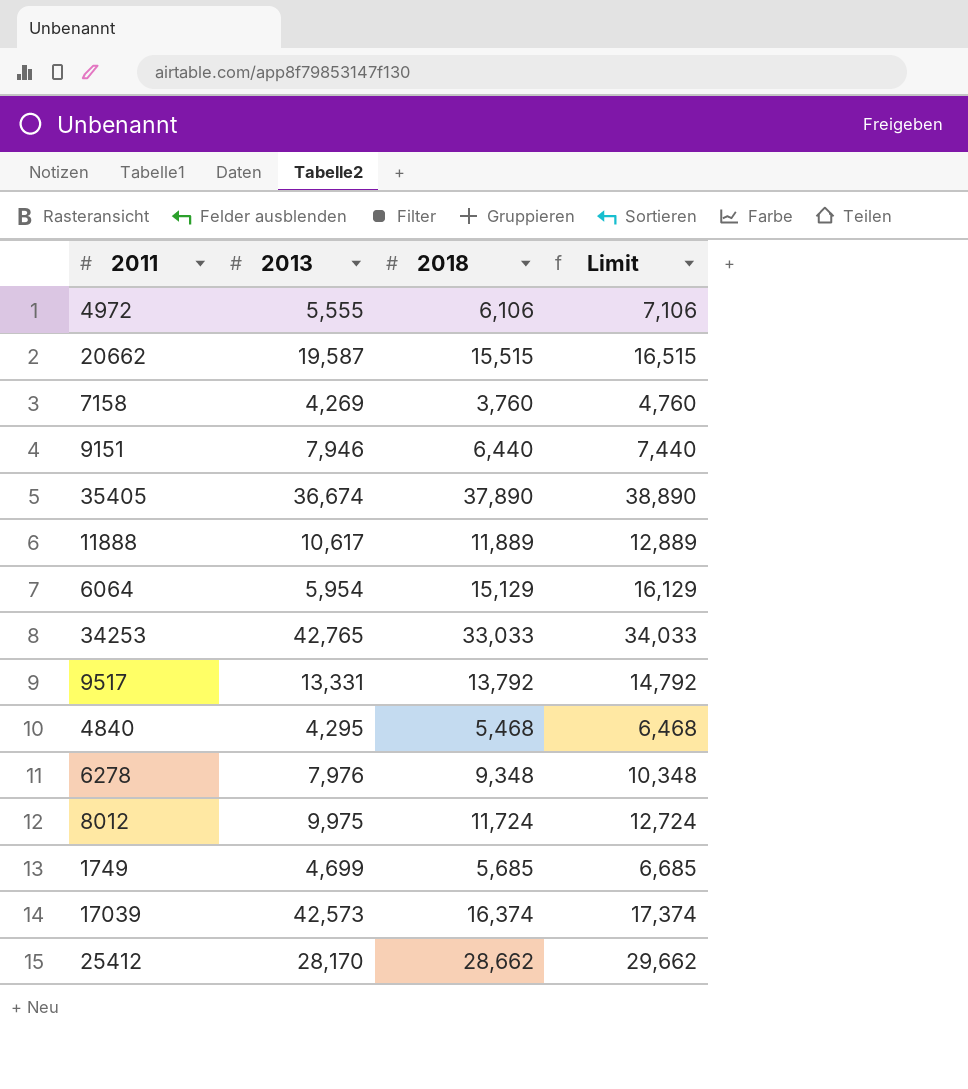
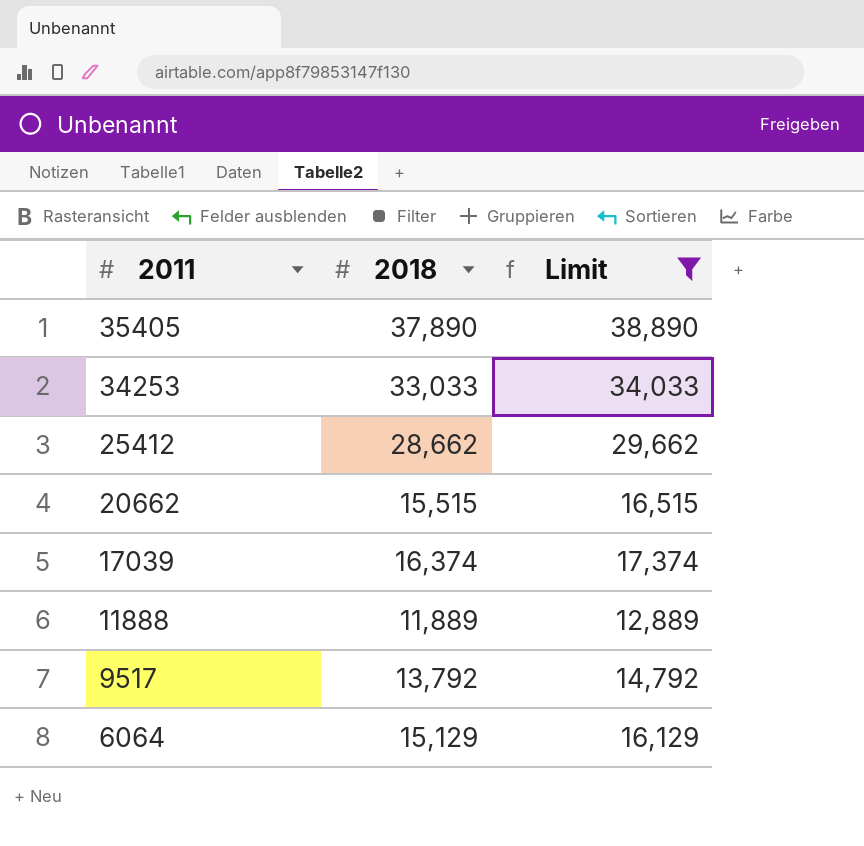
filter: none -> Limit >= 12,889
row order: none -> 2011 descending
column 2013 | position: 2 -> none

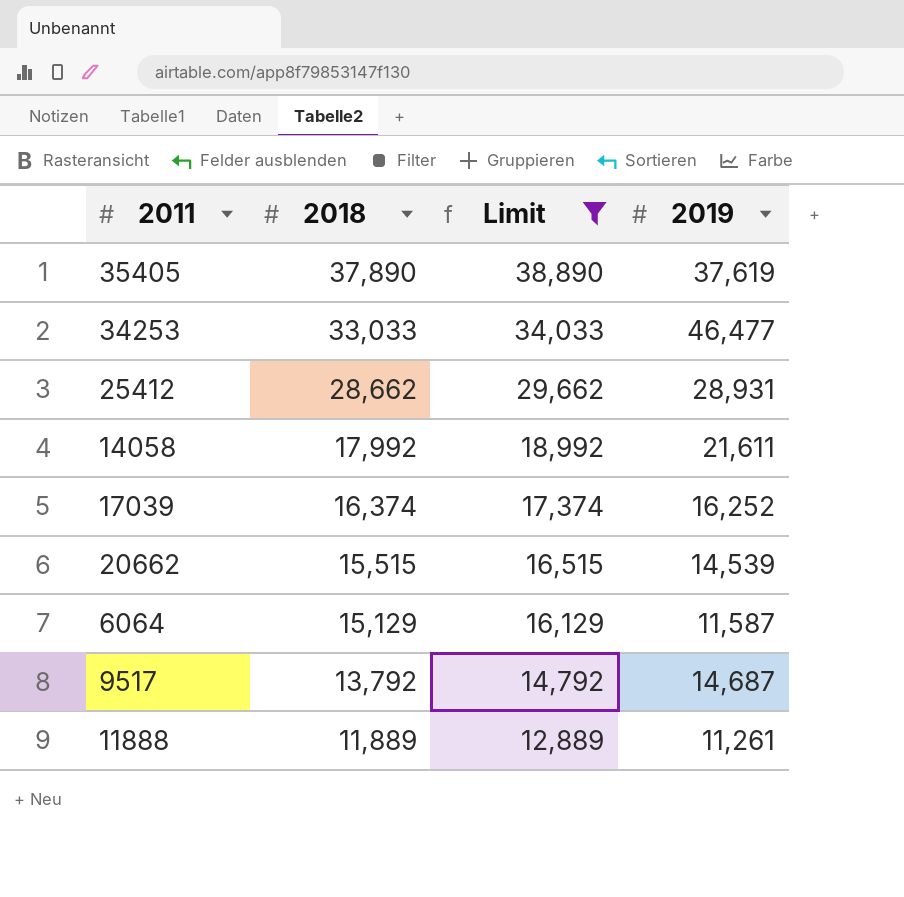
row order: 2011 descending -> 2018 descending
column 2019 | position: none -> 4
row 14058: none -> 17,992 | 18,992 | 21,611

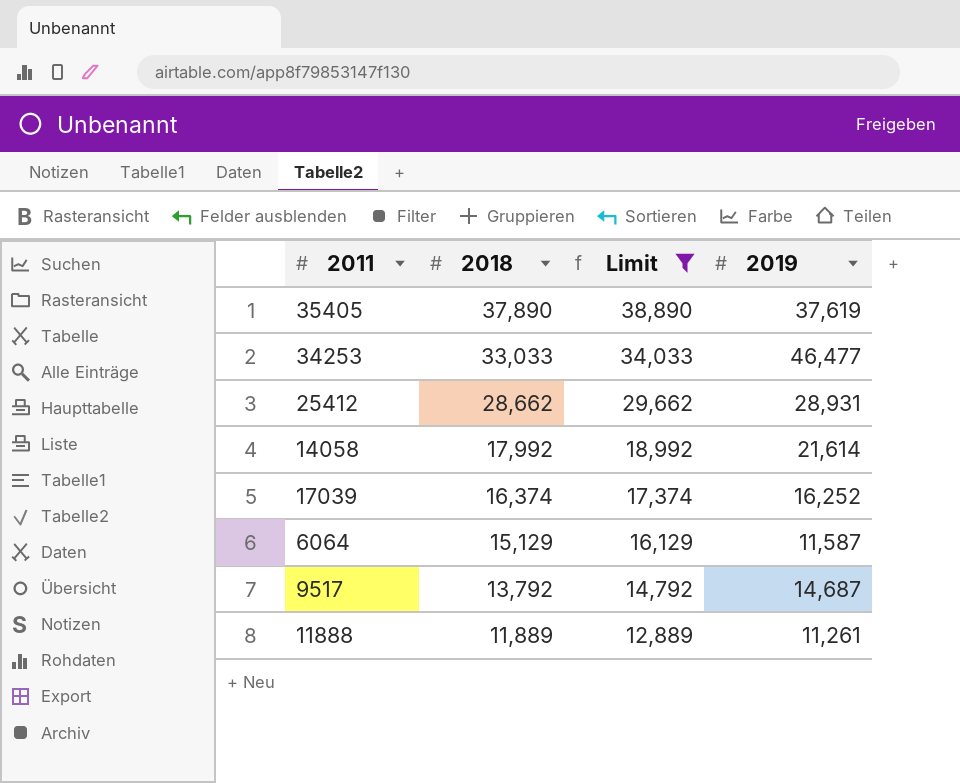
row 20662: 15,515 | 16,515 | 14,539 -> none
14058 | 2019: 21,611 -> 21,614

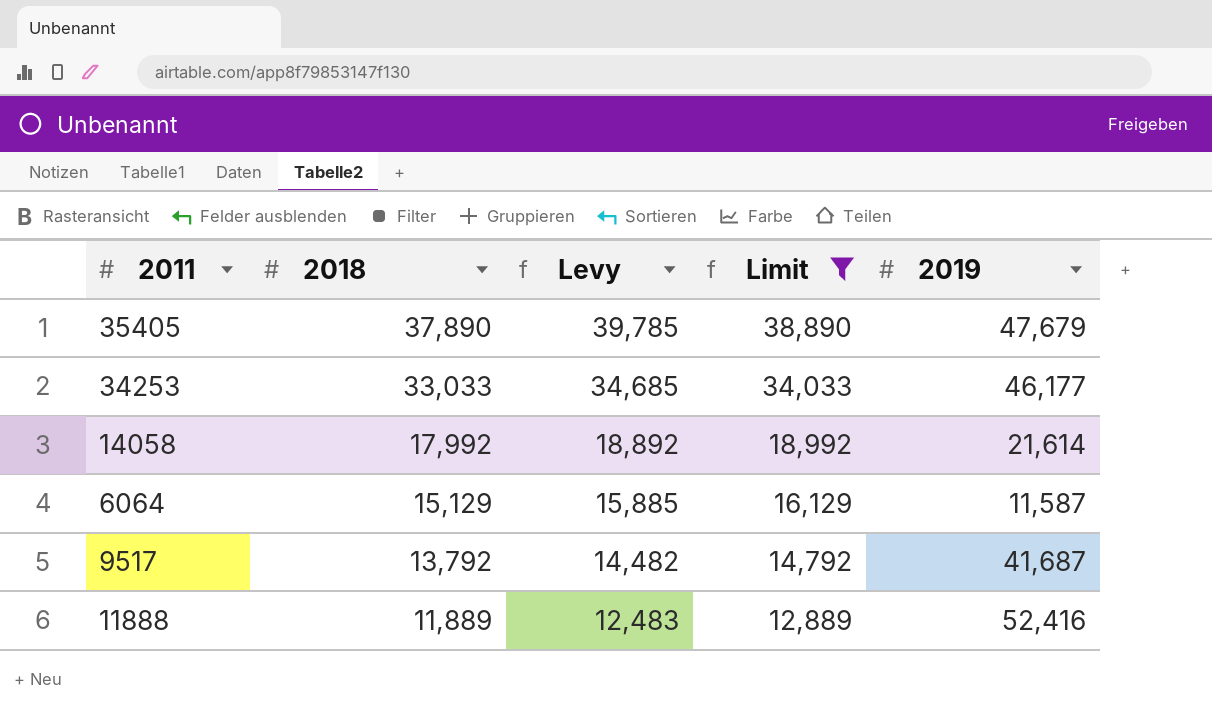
column Levy | formula: none -> [2018] * 1.05
row 25412: 28,662 | 29,662 | 28,931 -> none
row 17039: 16,374 | 17,374 | 16,252 -> none
35405 | 2019: 37,619 -> 47,679
34253 | 2019: 46,477 -> 46,177
9517 | 2019: 14,687 -> 41,687
11888 | 2019: 11,261 -> 52,416

